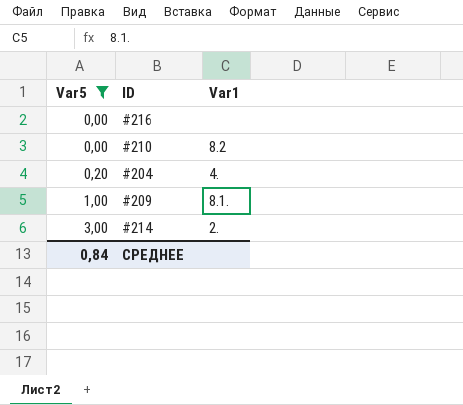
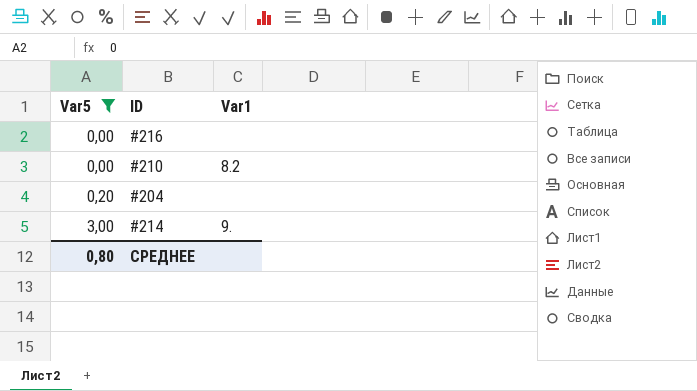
row #209: 1,00 | 8.1. -> none
#204 | Var1: 4. -> none
#214 | Var1: 2. -> 9.
СРЕДНЕЕ | Var5: 0,84 -> 0,80

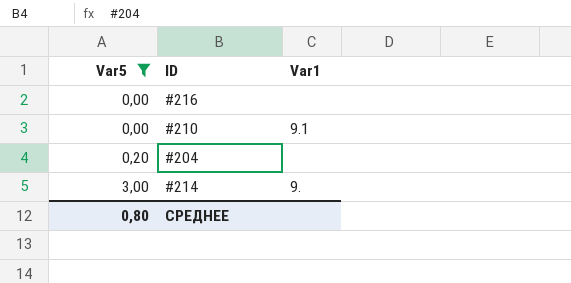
#210 | Var1: 8.2 -> 9.1

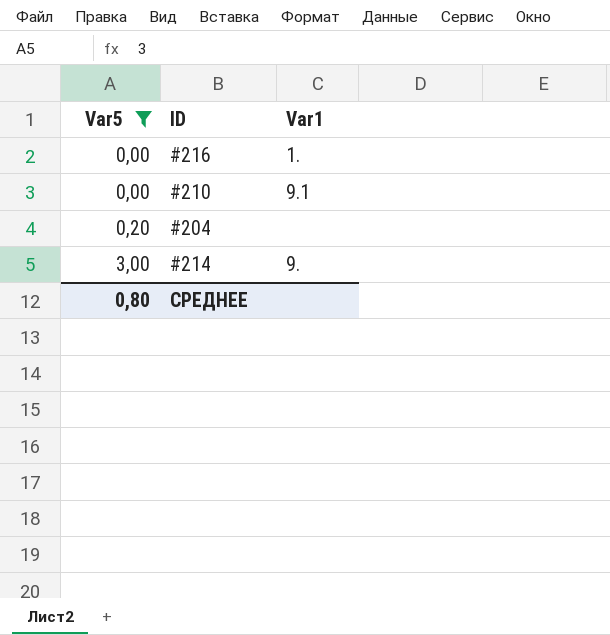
#216 | Var1: none -> 1.

